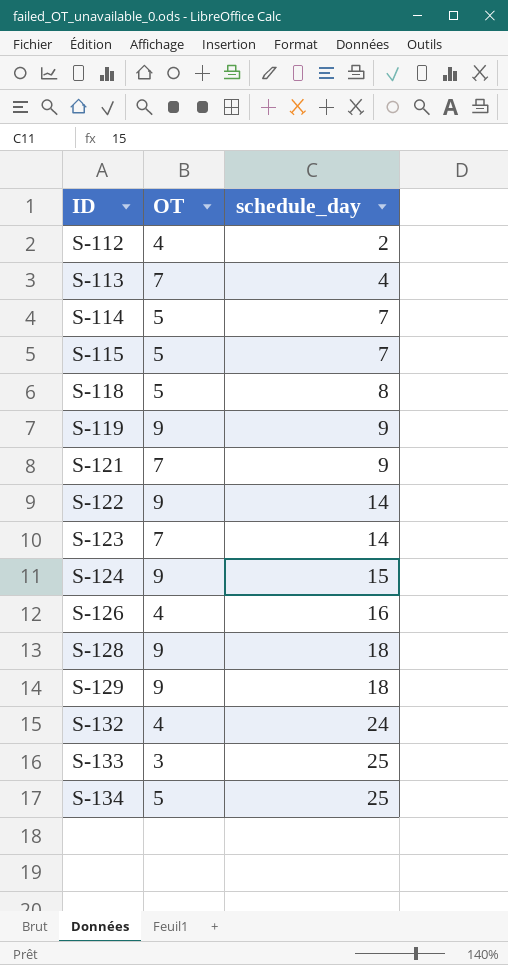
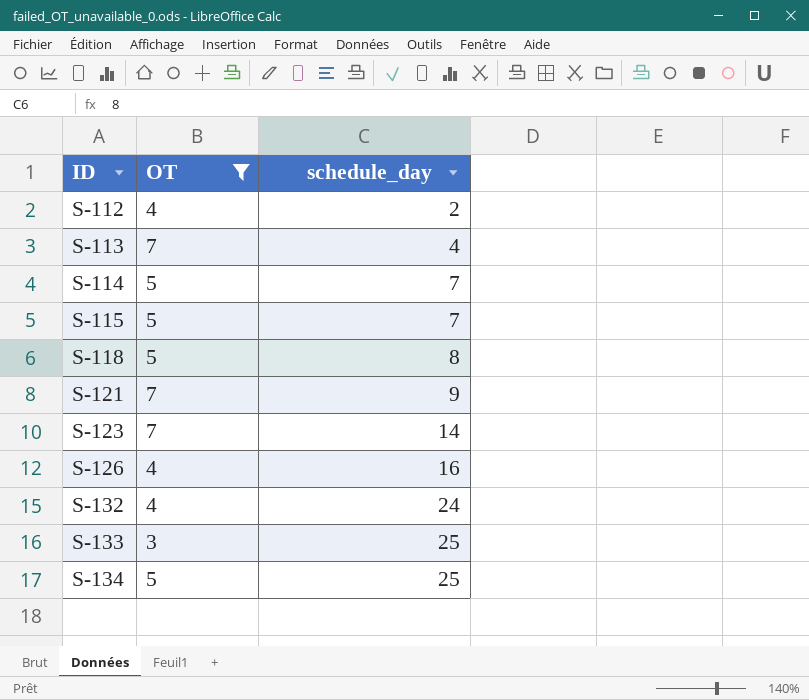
filter: none -> OT != 9

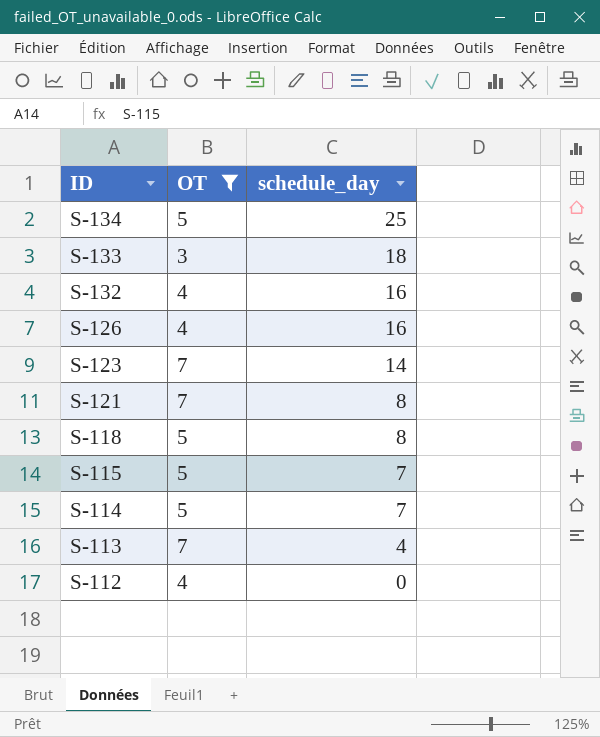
row order: ID ascending -> ID descending
S-133 | schedule_day: 25 -> 18
S-132 | schedule_day: 24 -> 16
S-121 | schedule_day: 9 -> 8
S-112 | schedule_day: 2 -> 0

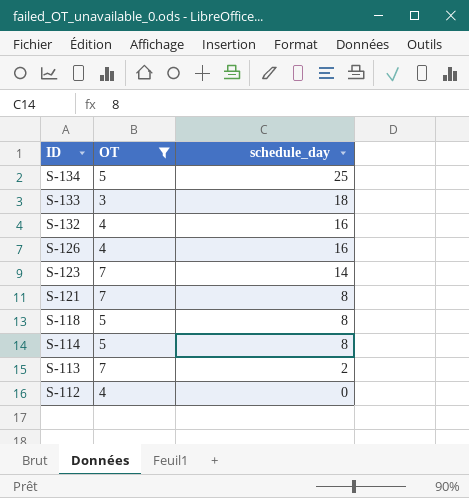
row S-115: 5 | 7 -> none
S-114 | schedule_day: 7 -> 8
S-113 | schedule_day: 4 -> 2

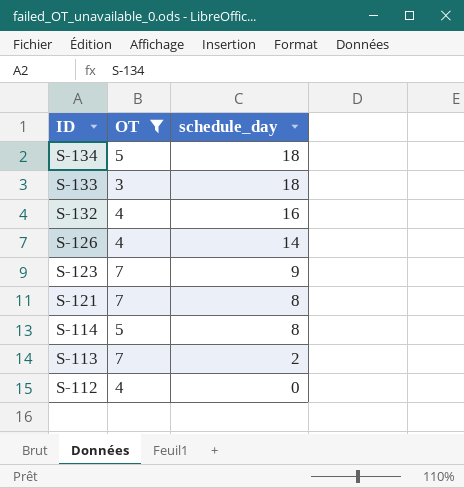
row S-118: 5 | 8 -> none
S-134 | schedule_day: 25 -> 18
S-126 | schedule_day: 16 -> 14
S-123 | schedule_day: 14 -> 9

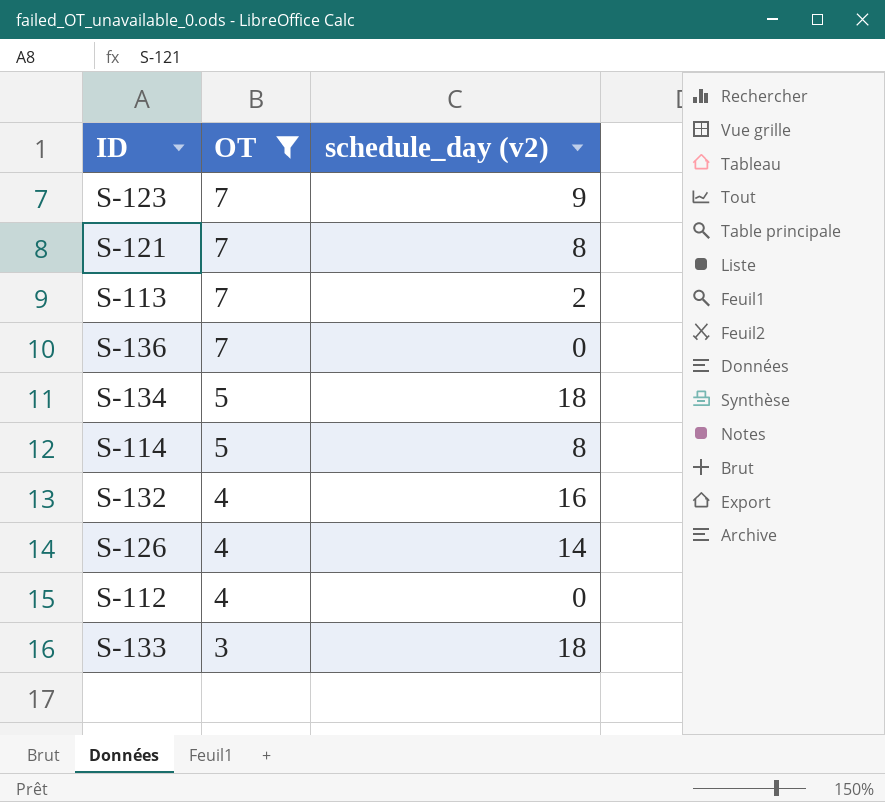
row order: ID descending -> OT descending
column name: schedule_day -> schedule_day (v2)
row S-136: none -> 7 | 0

